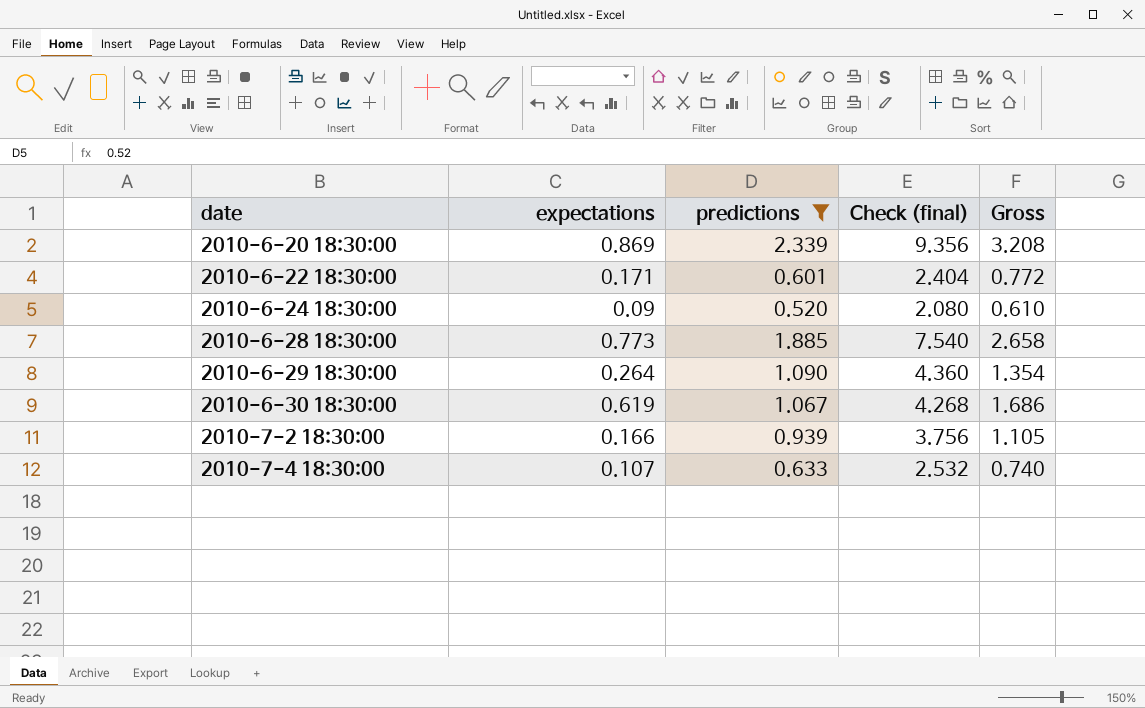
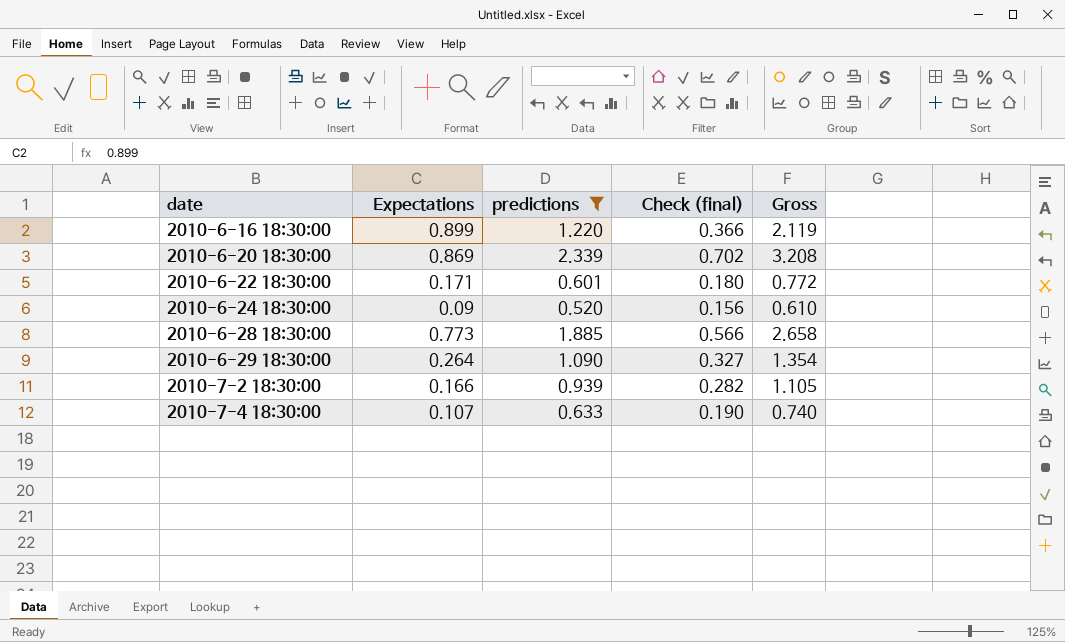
column name: expectations -> Expectations
column Check (final) | formula: [predictions] * 4 -> [predictions] * 0.3
row 2010-6-30 18:30:00: 0.619 | 1.067 | 4.268 | 1.686 -> none
row 2010-6-16 18:30:00: none -> 0.899 | 1.220 | 0.366 | 2.119

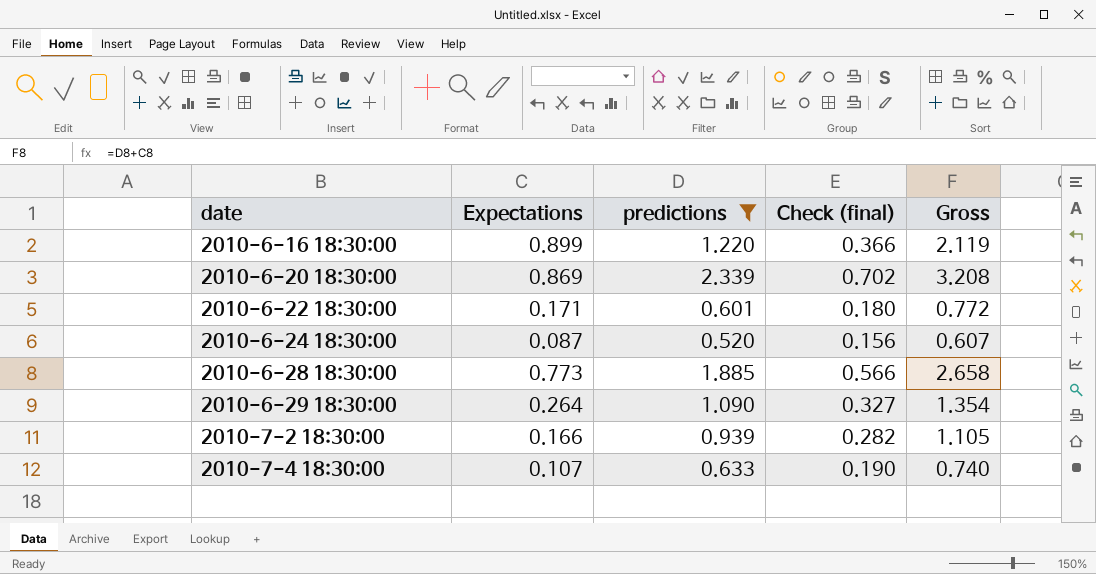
2010-6-24 18:30:00 | Expectations: 0.09 -> 0.087
2010-6-24 18:30:00 | Gross: 0.610 -> 0.607

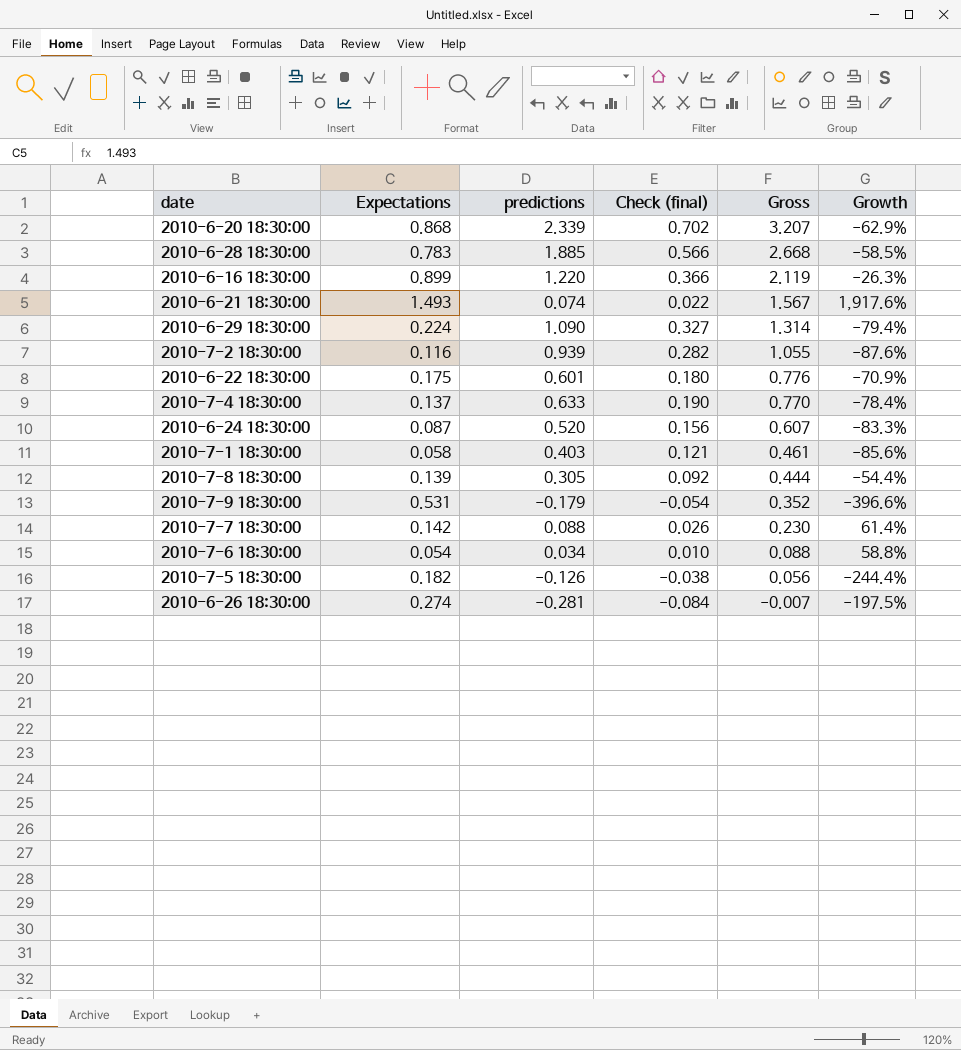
filter: predictions >= 0.520 -> none
row order: date ascending -> Gross descending
column Growth | formula: none -> ([Expectations] - [predictions]) / [predictions]
2010-6-20 18:30:00 | Expectations: 0.869 -> 0.868
2010-6-20 18:30:00 | Gross: 3.208 -> 3.207
2010-6-28 18:30:00 | Expectations: 0.773 -> 0.783
2010-6-28 18:30:00 | Gross: 2.658 -> 2.668
2010-6-29 18:30:00 | Expectations: 0.264 -> 0.224
2010-6-29 18:30:00 | Gross: 1.354 -> 1.314
2010-7-2 18:30:00 | Expectations: 0.166 -> 0.116
2010-7-2 18:30:00 | Gross: 1.105 -> 1.055
2010-6-22 18:30:00 | Expectations: 0.171 -> 0.175
2010-6-22 18:30:00 | Gross: 0.772 -> 0.776
2010-7-4 18:30:00 | Expectations: 0.107 -> 0.137
2010-7-4 18:30:00 | Gross: 0.740 -> 0.770

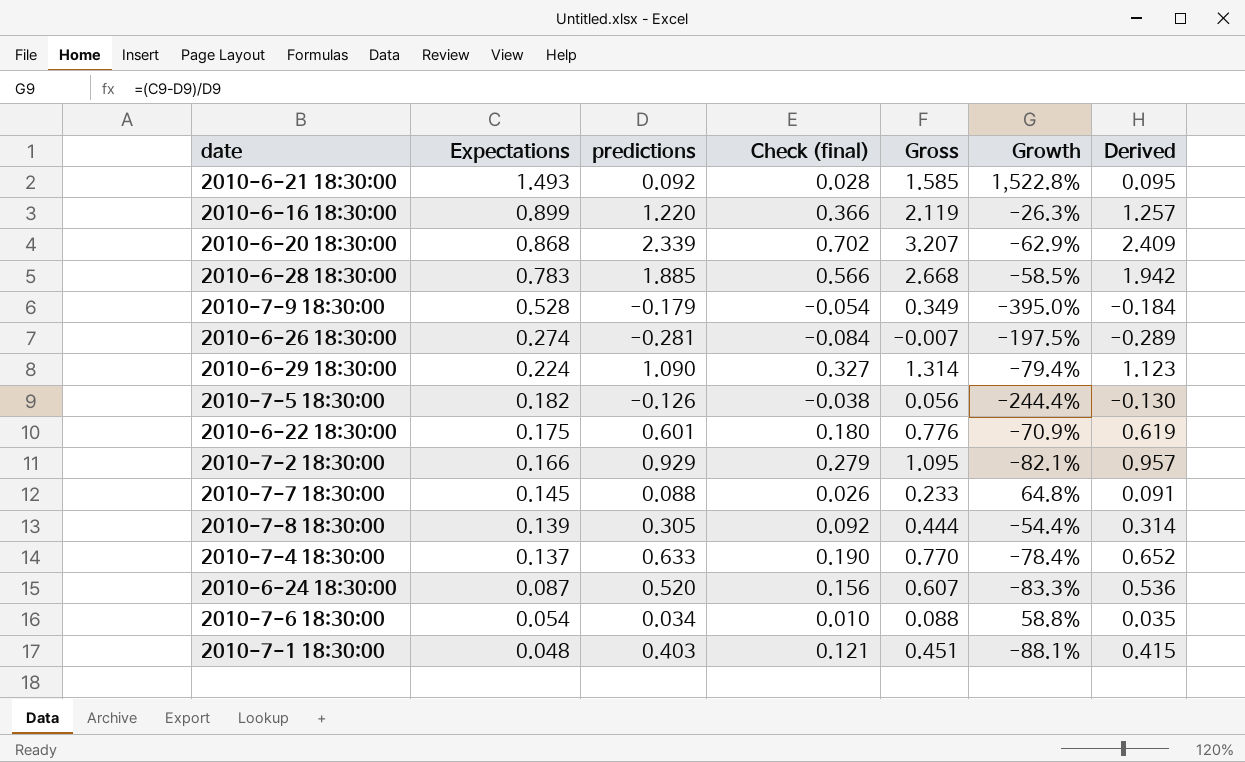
row order: Gross descending -> Expectations descending
column Derived | formula: none -> [predictions] * 1.03
2010-6-21 18:30:00 | predictions: 0.074 -> 0.092
2010-6-21 18:30:00 | Check (final): 0.022 -> 0.028
2010-6-21 18:30:00 | Gross: 1.567 -> 1.585
2010-6-21 18:30:00 | Growth: 1,917.6% -> 1,522.8%
2010-7-9 18:30:00 | Expectations: 0.531 -> 0.528
2010-7-9 18:30:00 | Gross: 0.352 -> 0.349
2010-7-9 18:30:00 | Growth: -396.6% -> -395.0%
2010-7-2 18:30:00 | Expectations: 0.116 -> 0.166
2010-7-2 18:30:00 | predictions: 0.939 -> 0.929
2010-7-2 18:30:00 | Check (final): 0.282 -> 0.279
2010-7-2 18:30:00 | Gross: 1.055 -> 1.095
2010-7-2 18:30:00 | Growth: -87.6% -> -82.1%
2010-7-7 18:30:00 | Expectations: 0.142 -> 0.145
2010-7-7 18:30:00 | Gross: 0.230 -> 0.233
2010-7-7 18:30:00 | Growth: 61.4% -> 64.8%
2010-7-1 18:30:00 | Expectations: 0.058 -> 0.048
2010-7-1 18:30:00 | Gross: 0.461 -> 0.451
2010-7-1 18:30:00 | Growth: -85.6% -> -88.1%

